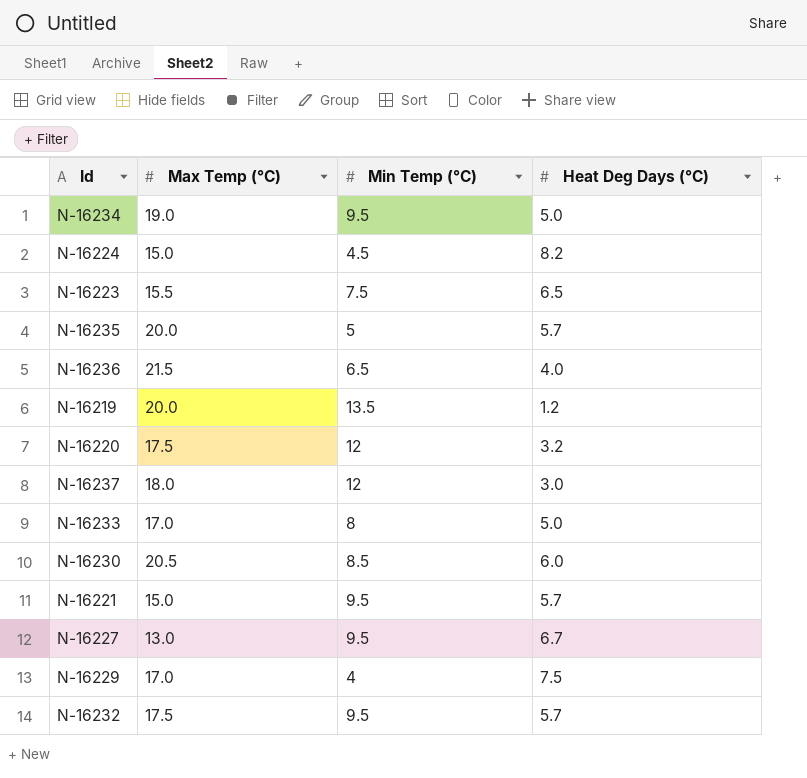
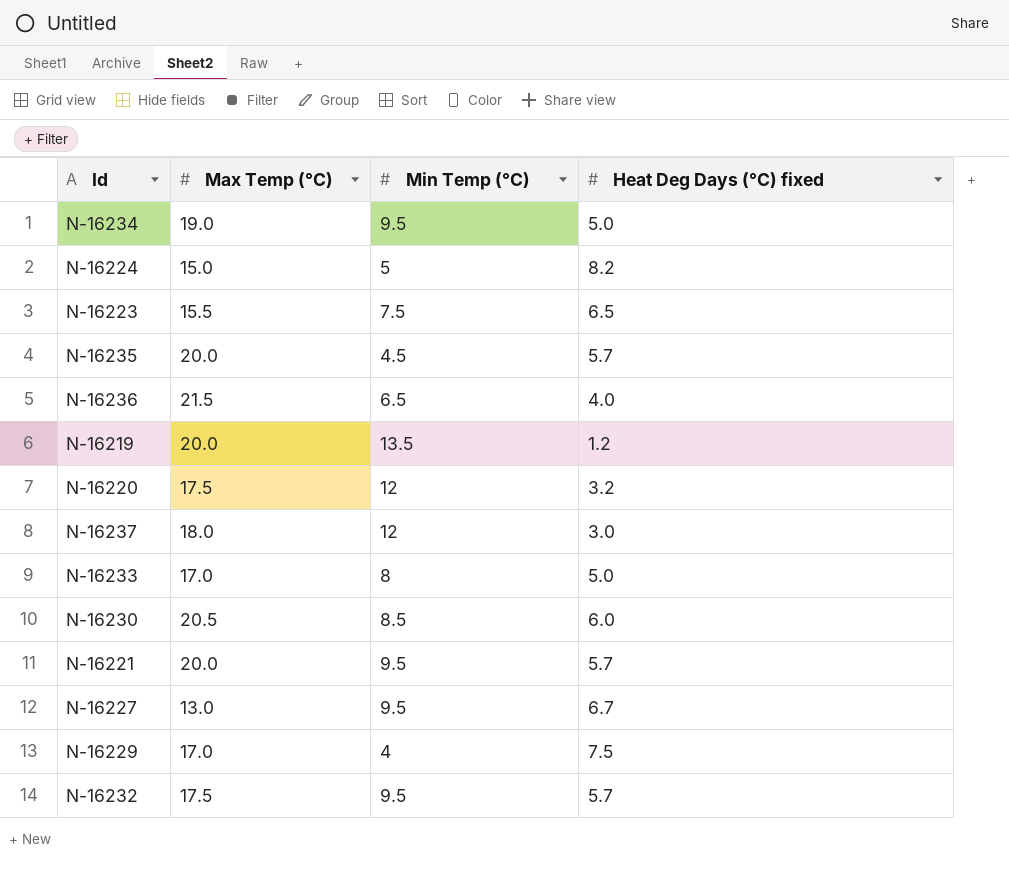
column name: Heat Deg Days (°C) -> Heat Deg Days (°C) fixed
N-16224 | Min Temp (°C): 4.5 -> 5
N-16235 | Min Temp (°C): 5 -> 4.5
N-16221 | Max Temp (°C): 15.0 -> 20.0

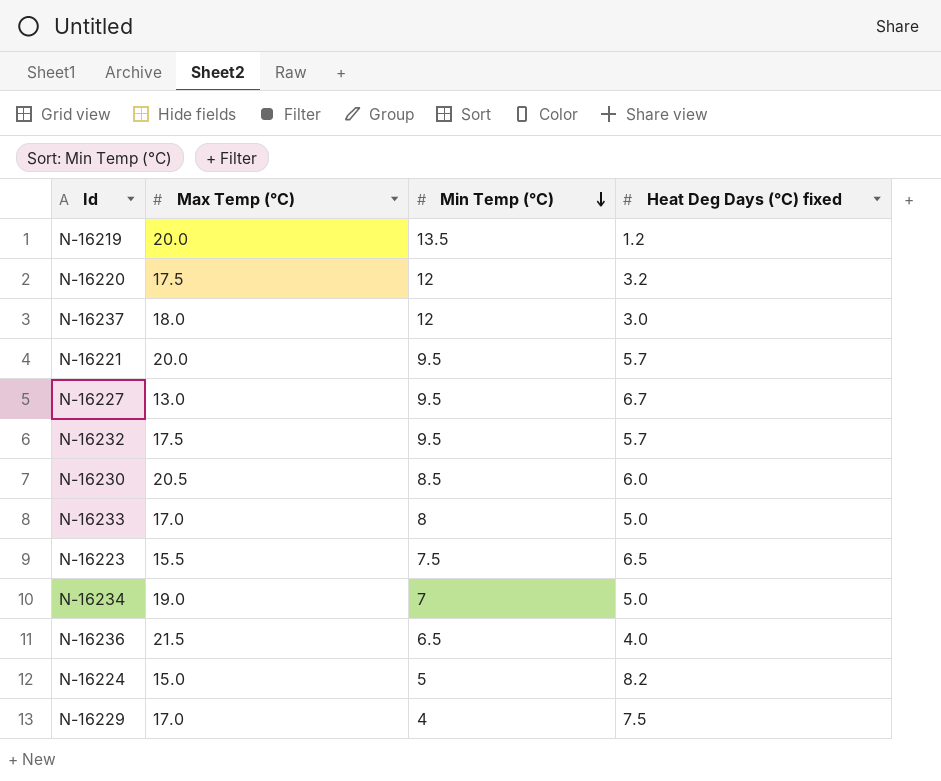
row order: none -> Min Temp (°C) descending
row N-16235: 20.0 | 4.5 | 5.7 -> none
N-16234 | Min Temp (°C): 9.5 -> 7

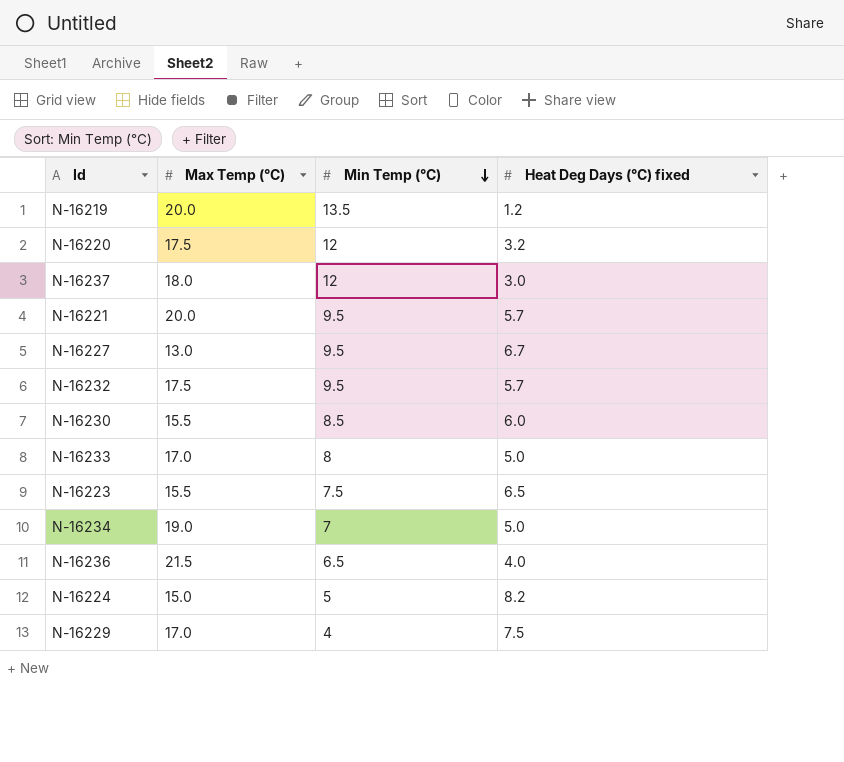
N-16230 | Max Temp (°C): 20.5 -> 15.5

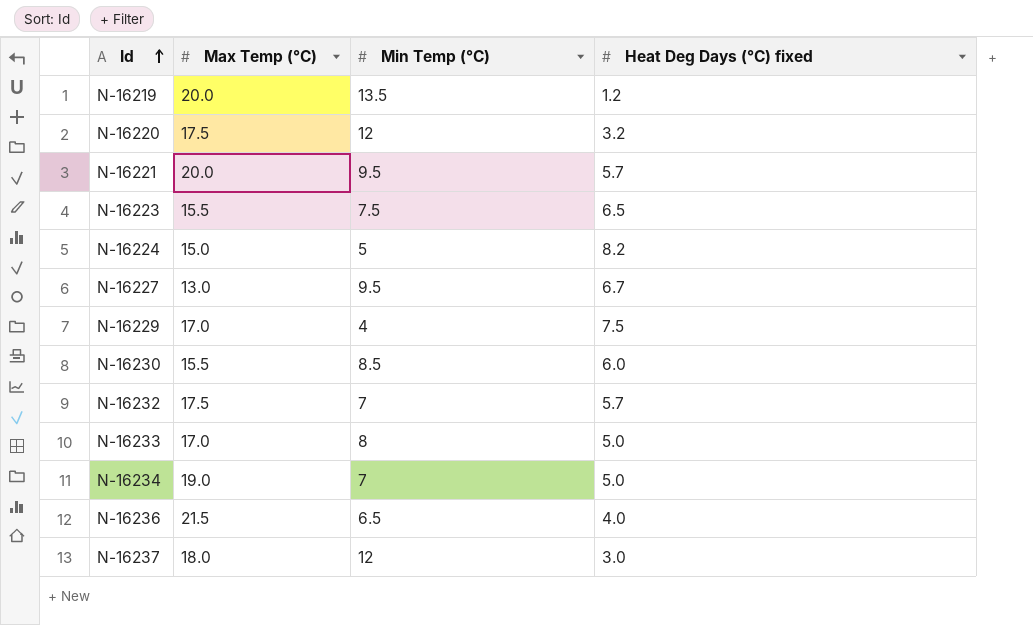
row order: Min Temp (°C) descending -> Id ascending
N-16232 | Min Temp (°C): 9.5 -> 7

